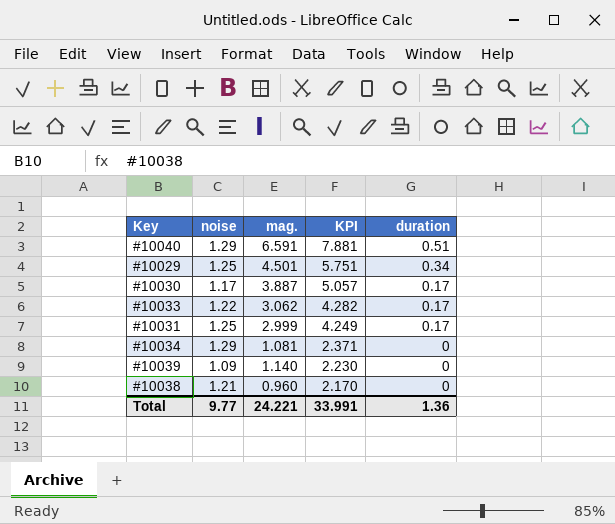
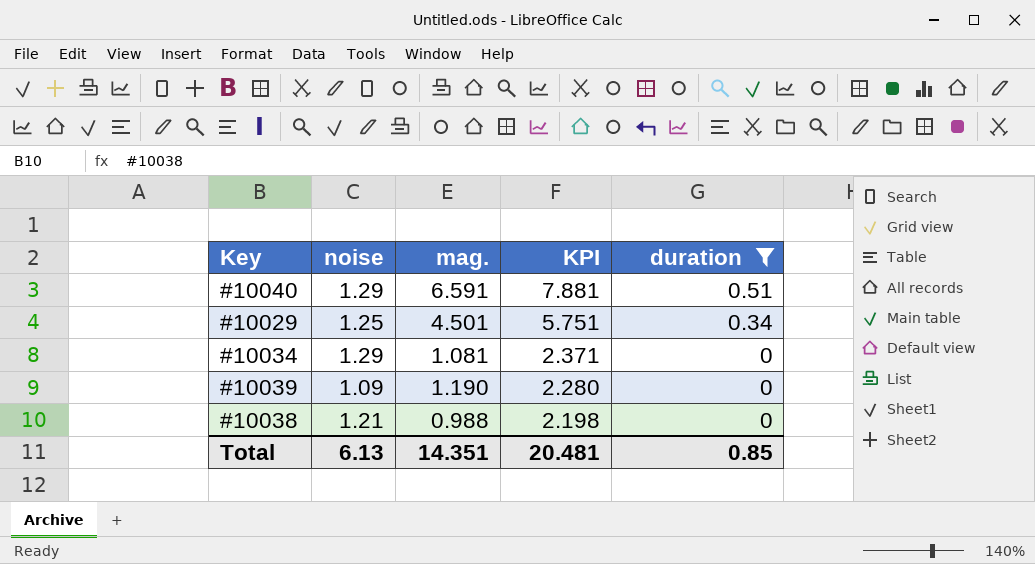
filter: none -> duration != 0.17
#10039 | mag.: 1.140 -> 1.190
#10039 | KPI: 2.230 -> 2.280
#10038 | mag.: 0.960 -> 0.988
#10038 | KPI: 2.170 -> 2.198
Total | noise: 9.77 -> 6.13
Total | mag.: 24.221 -> 14.351
Total | KPI: 33.991 -> 20.481
Total | duration: 1.36 -> 0.85

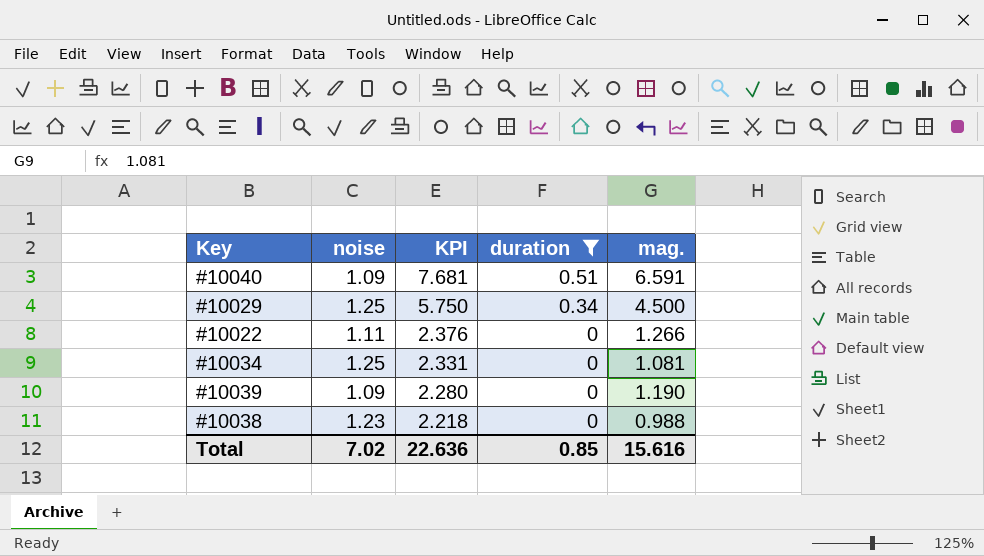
column mag. | position: 3 -> 5
#10040 | noise: 1.29 -> 1.09
#10040 | KPI: 7.881 -> 7.681
#10029 | KPI: 5.751 -> 5.750
#10029 | mag.: 4.501 -> 4.500
row #10022: none -> 1.11 | 2.376 | 0 | 1.266
#10034 | noise: 1.29 -> 1.25
#10034 | KPI: 2.371 -> 2.331
#10038 | noise: 1.21 -> 1.23
#10038 | KPI: 2.198 -> 2.218
Total | noise: 6.13 -> 7.02
Total | KPI: 20.481 -> 22.636
Total | mag.: 14.351 -> 15.616

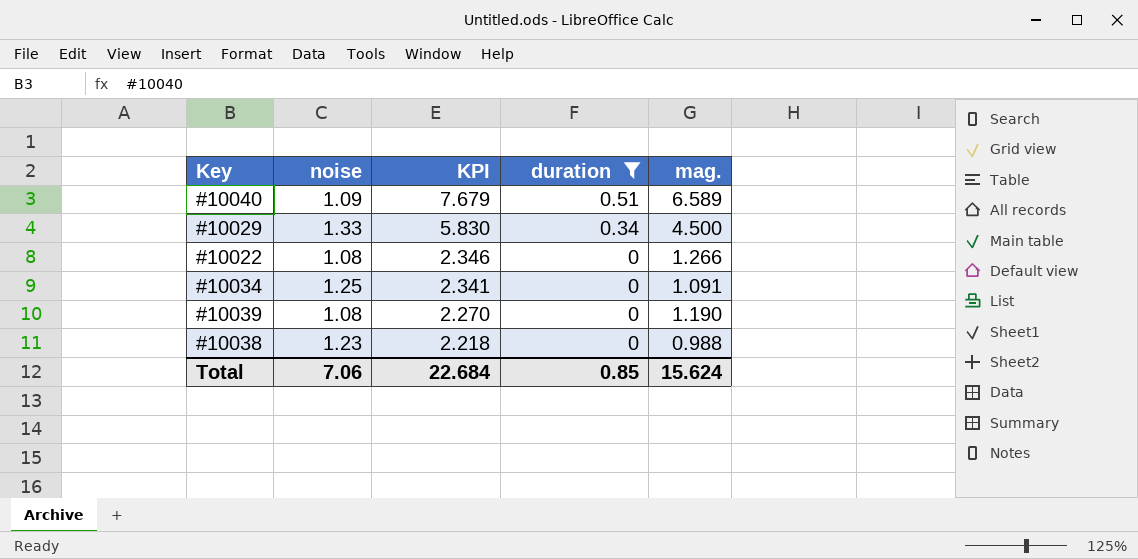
#10040 | KPI: 7.681 -> 7.679
#10040 | mag.: 6.591 -> 6.589
#10029 | noise: 1.25 -> 1.33
#10029 | KPI: 5.750 -> 5.830
#10022 | noise: 1.11 -> 1.08
#10022 | KPI: 2.376 -> 2.346
#10034 | KPI: 2.331 -> 2.341
#10034 | mag.: 1.081 -> 1.091
#10039 | noise: 1.09 -> 1.08
#10039 | KPI: 2.280 -> 2.270
Total | noise: 7.02 -> 7.06
Total | KPI: 22.636 -> 22.684
Total | mag.: 15.616 -> 15.624

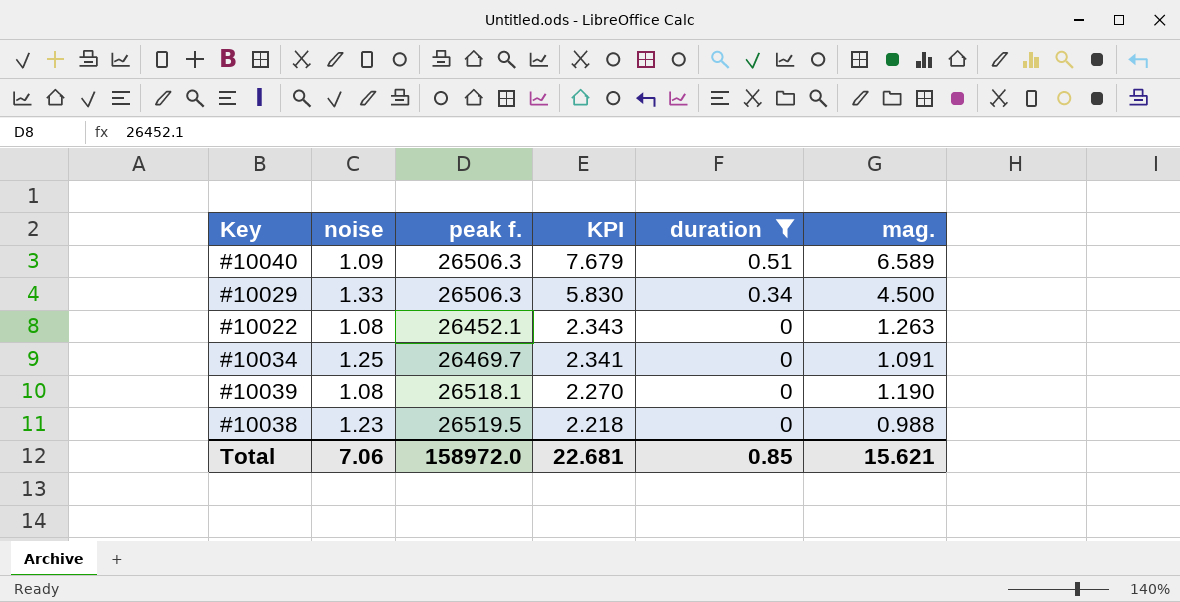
column peak f. | position: none -> 3
#10022 | KPI: 2.346 -> 2.343
#10022 | mag.: 1.266 -> 1.263
Total | KPI: 22.684 -> 22.681
Total | mag.: 15.624 -> 15.621

